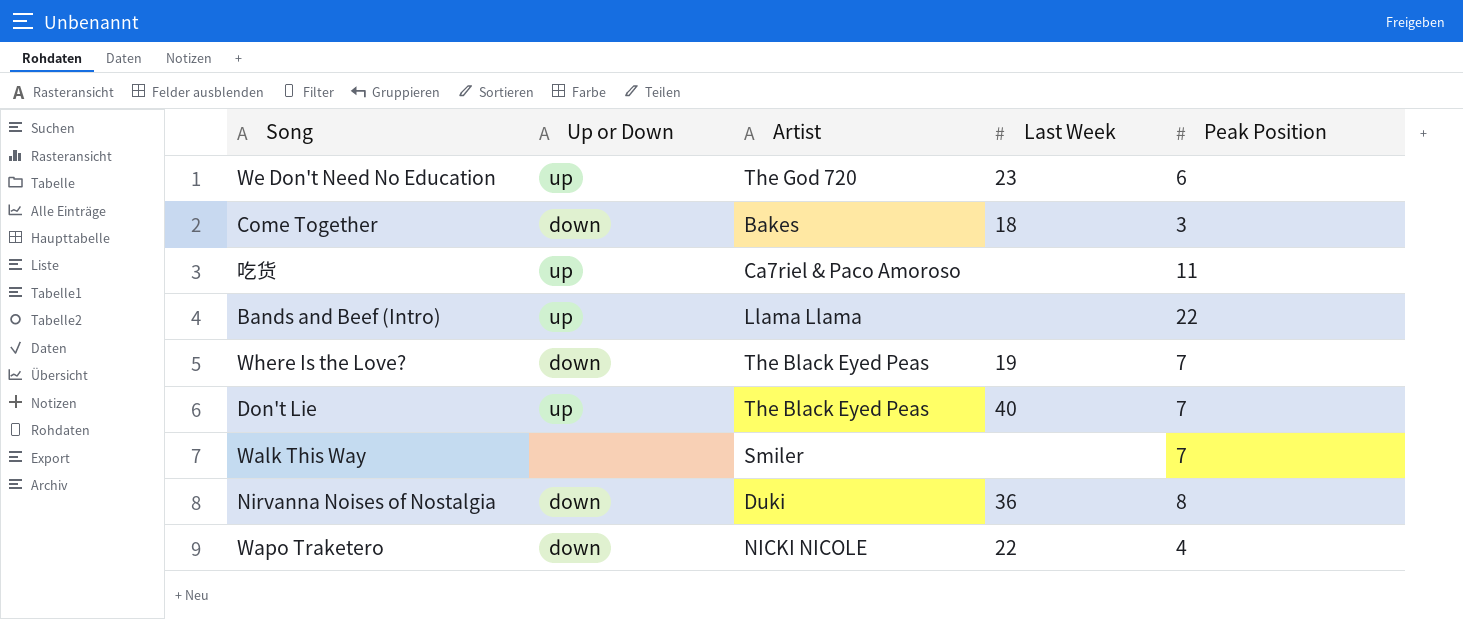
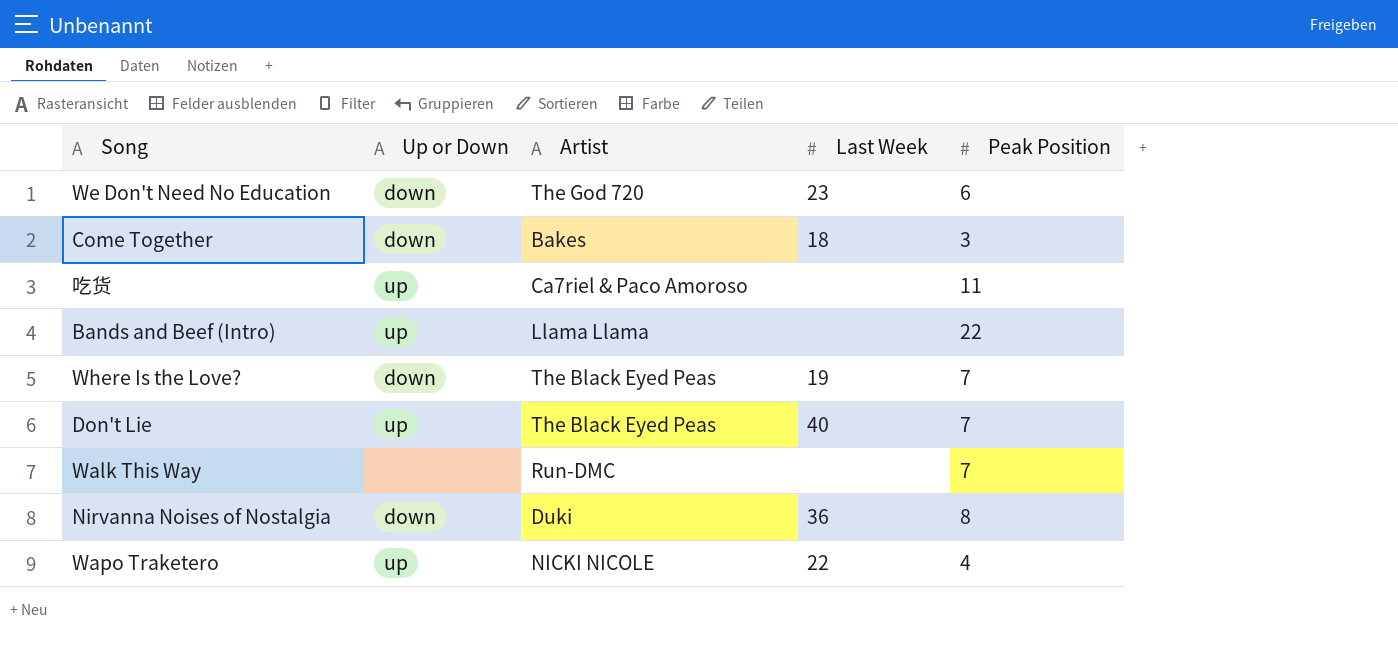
We Don't Need No Education | Up or Down: up -> down
Walk This Way | Artist: Smiler -> Run-DMC
Wapo Traketero | Up or Down: down -> up

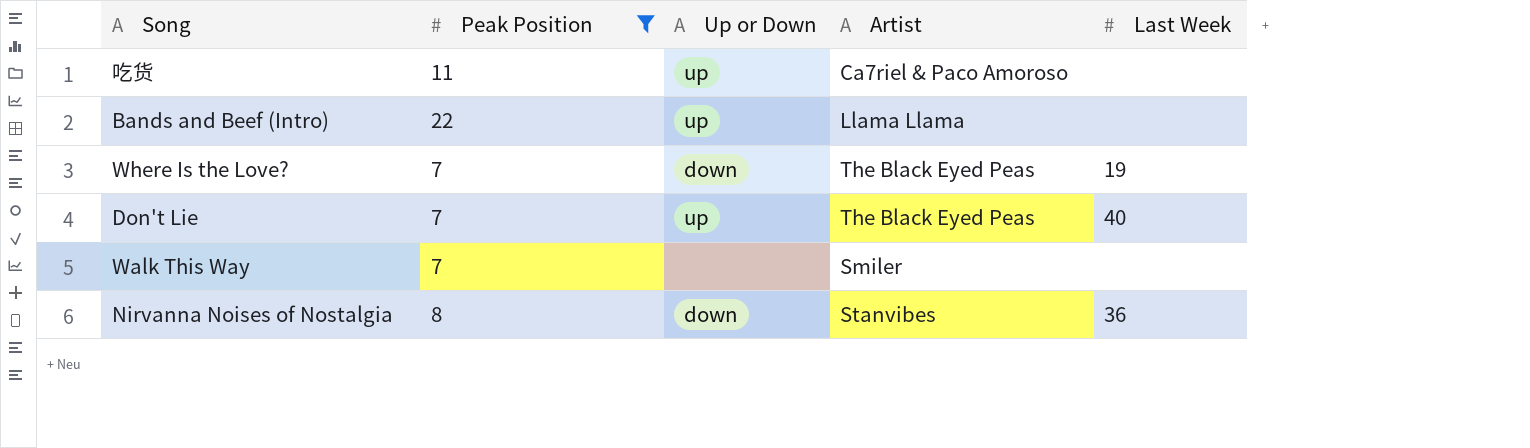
filter: none -> Peak Position >= 7
column Peak Position | position: 5 -> 2
Walk This Way | Artist: Run-DMC -> Smiler
Nirvanna Noises of Nostalgia | Artist: Duki -> Stanvibes

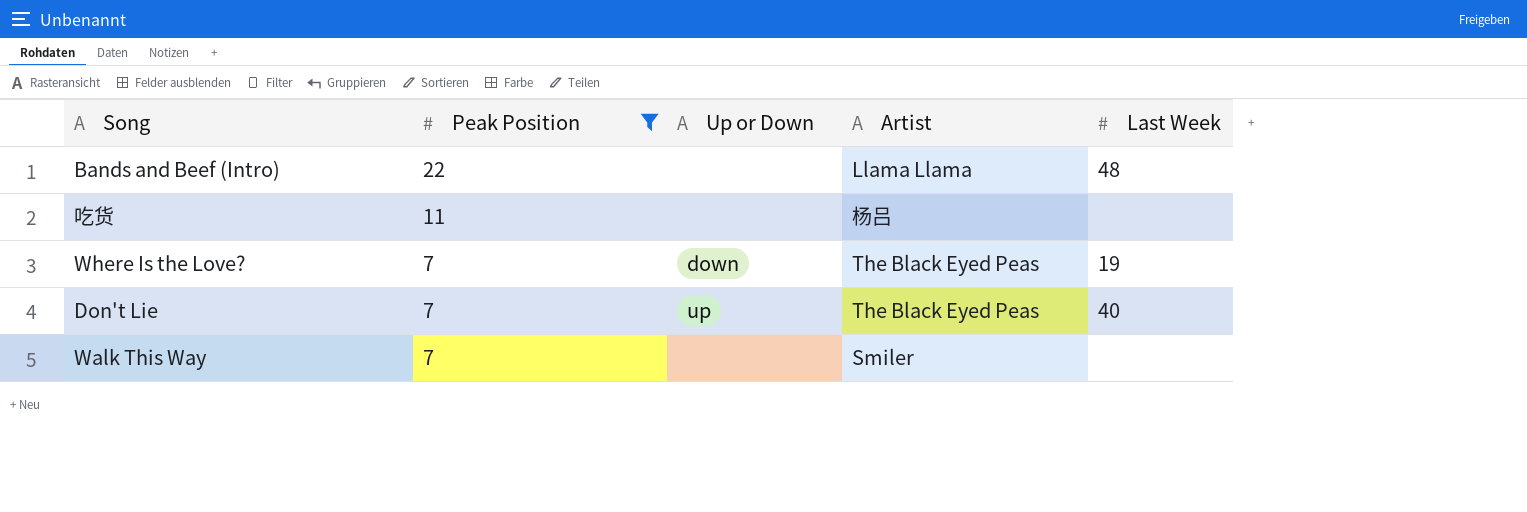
row order: none -> Peak Position descending
row Nirvanna Noises of Nostalgia: 8 | down | Stanvibes | 36 -> none
Bands and Beef (Intro) | Up or Down: up -> none
Bands and Beef (Intro) | Last Week: none -> 48
吃货 | Up or Down: up -> none
吃货 | Artist: Ca7riel & Paco Amoroso -> 杨吕

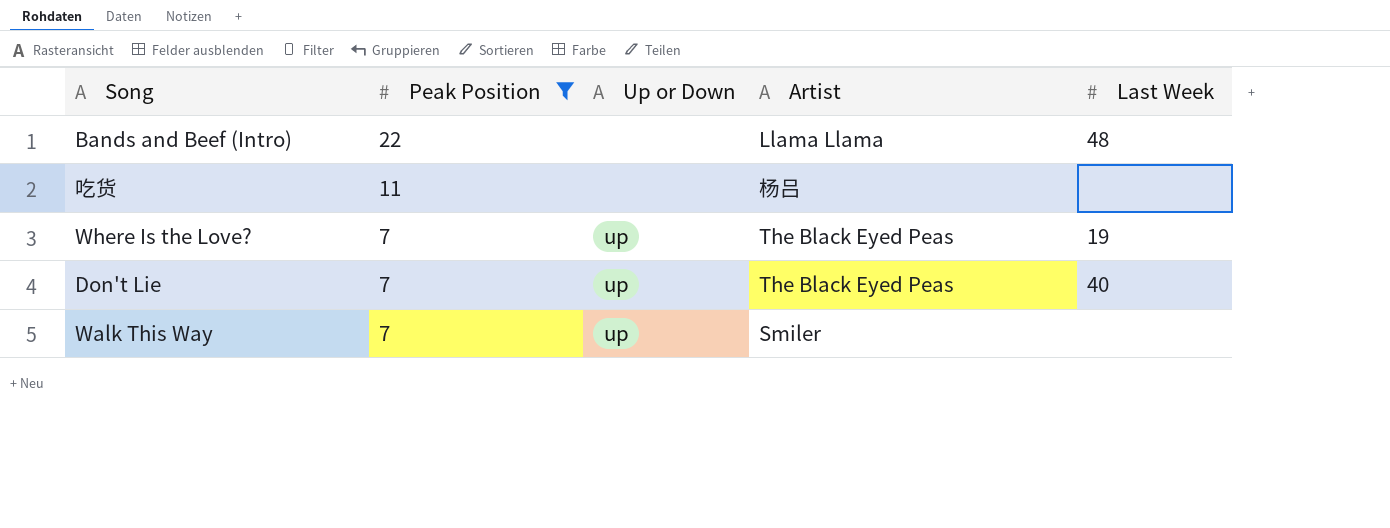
Where Is the Love? | Up or Down: down -> up
Walk This Way | Up or Down: none -> up

